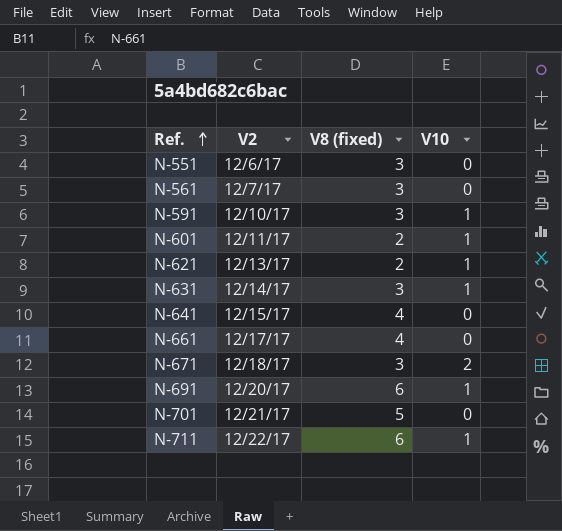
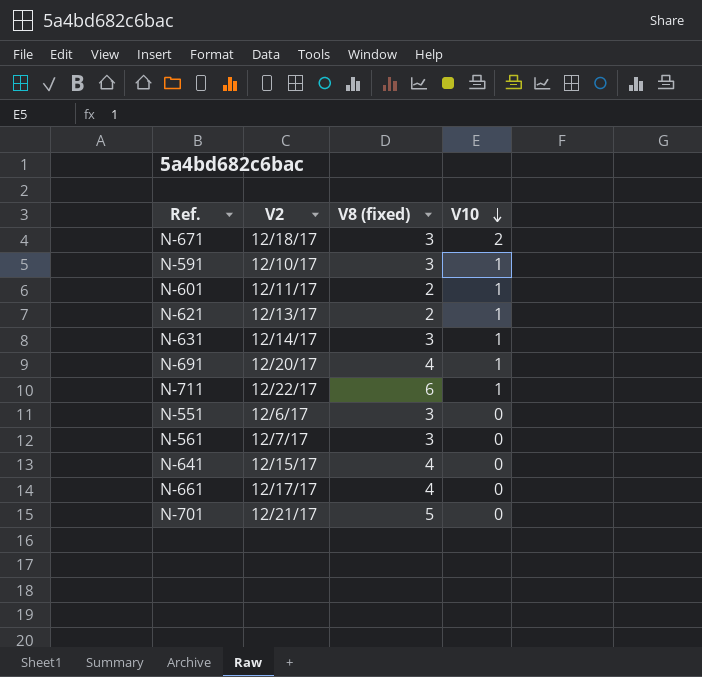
row order: Ref. ascending -> V10 descending
N-691 | V8 (fixed): 6 -> 4

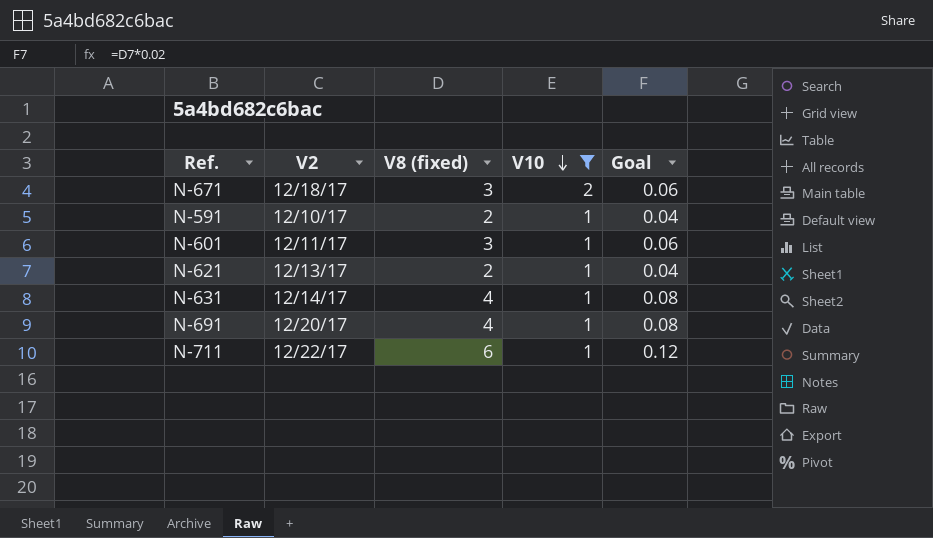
filter: none -> V10 != 0
column Goal | formula: none -> [V8 (fixed)] * 0.02
N-591 | V8 (fixed): 3 -> 2
N-601 | V8 (fixed): 2 -> 3
N-631 | V8 (fixed): 3 -> 4

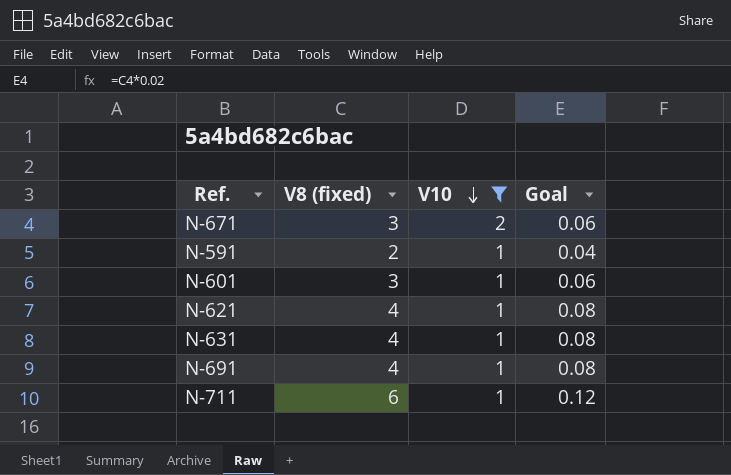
column V2 | position: 2 -> none
N-621 | V8 (fixed): 2 -> 4
N-621 | Goal: 0.04 -> 0.08

